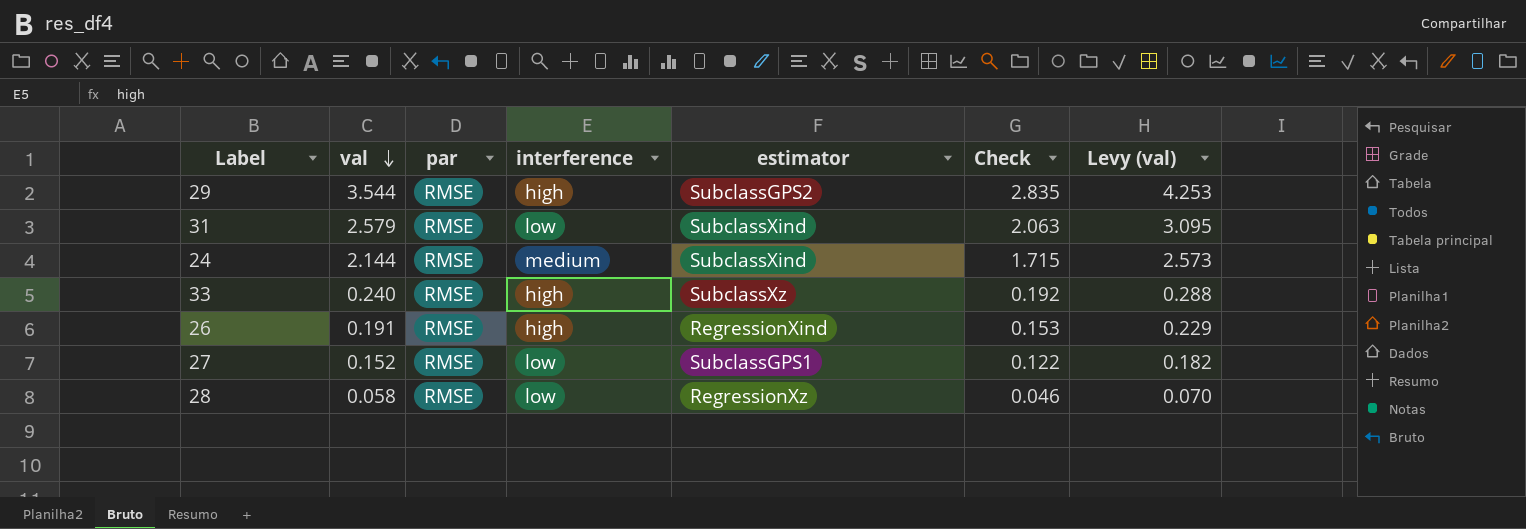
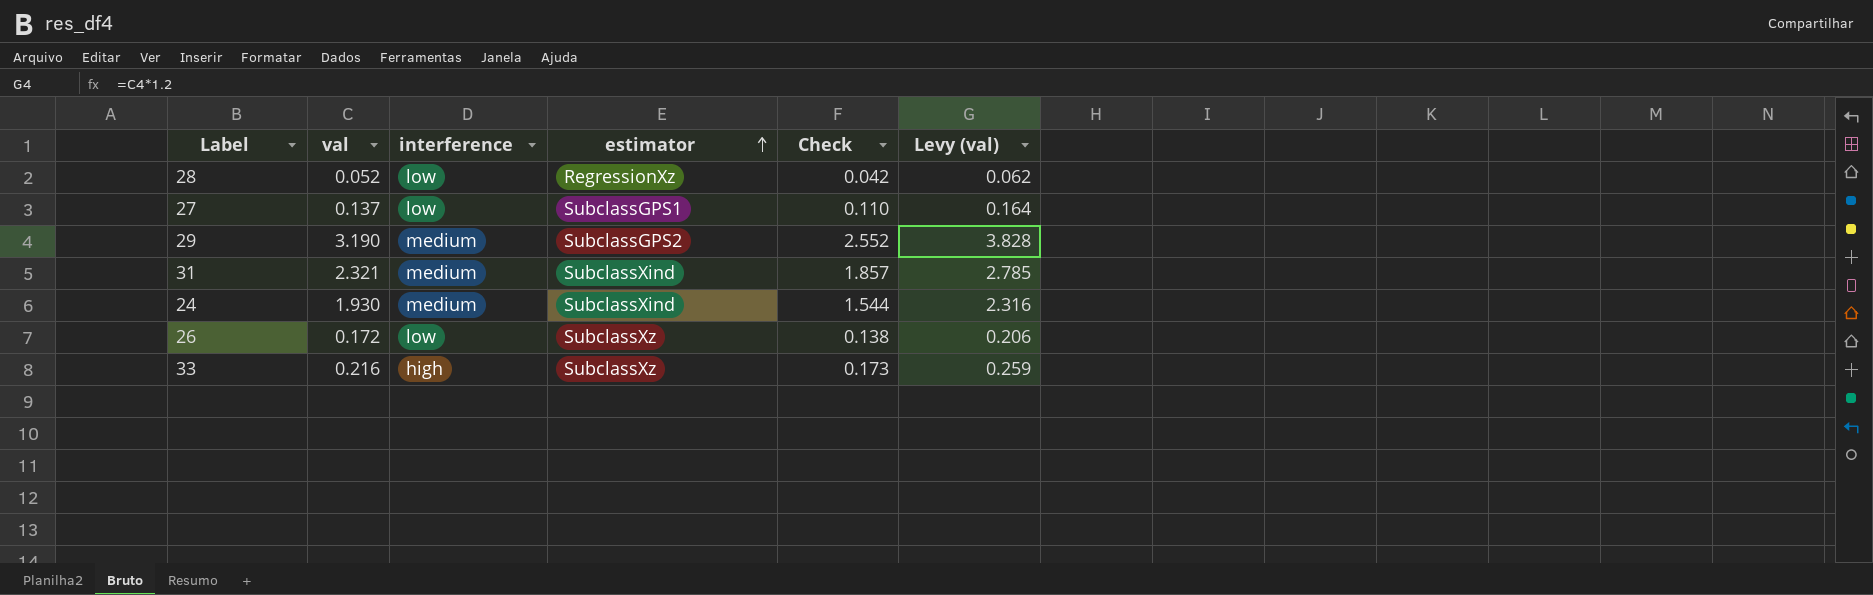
row order: val descending -> estimator ascending
column par | position: 3 -> none
28 | val: 0.058 -> 0.052
28 | Check: 0.046 -> 0.042
28 | Levy (val): 0.070 -> 0.062
27 | val: 0.152 -> 0.137
27 | Check: 0.122 -> 0.110
27 | Levy (val): 0.182 -> 0.164
29 | val: 3.544 -> 3.190
29 | interference: high -> medium
29 | Check: 2.835 -> 2.552
29 | Levy (val): 4.253 -> 3.828
31 | val: 2.579 -> 2.321
31 | interference: low -> medium
31 | Check: 2.063 -> 1.857
31 | Levy (val): 3.095 -> 2.785
24 | val: 2.144 -> 1.930
24 | Check: 1.715 -> 1.544
24 | Levy (val): 2.573 -> 2.316
26 | val: 0.191 -> 0.172
26 | interference: high -> low
26 | estimator: RegressionXind -> SubclassXz
26 | Check: 0.153 -> 0.138
26 | Levy (val): 0.229 -> 0.206
33 | val: 0.240 -> 0.216
33 | Check: 0.192 -> 0.173
33 | Levy (val): 0.288 -> 0.259

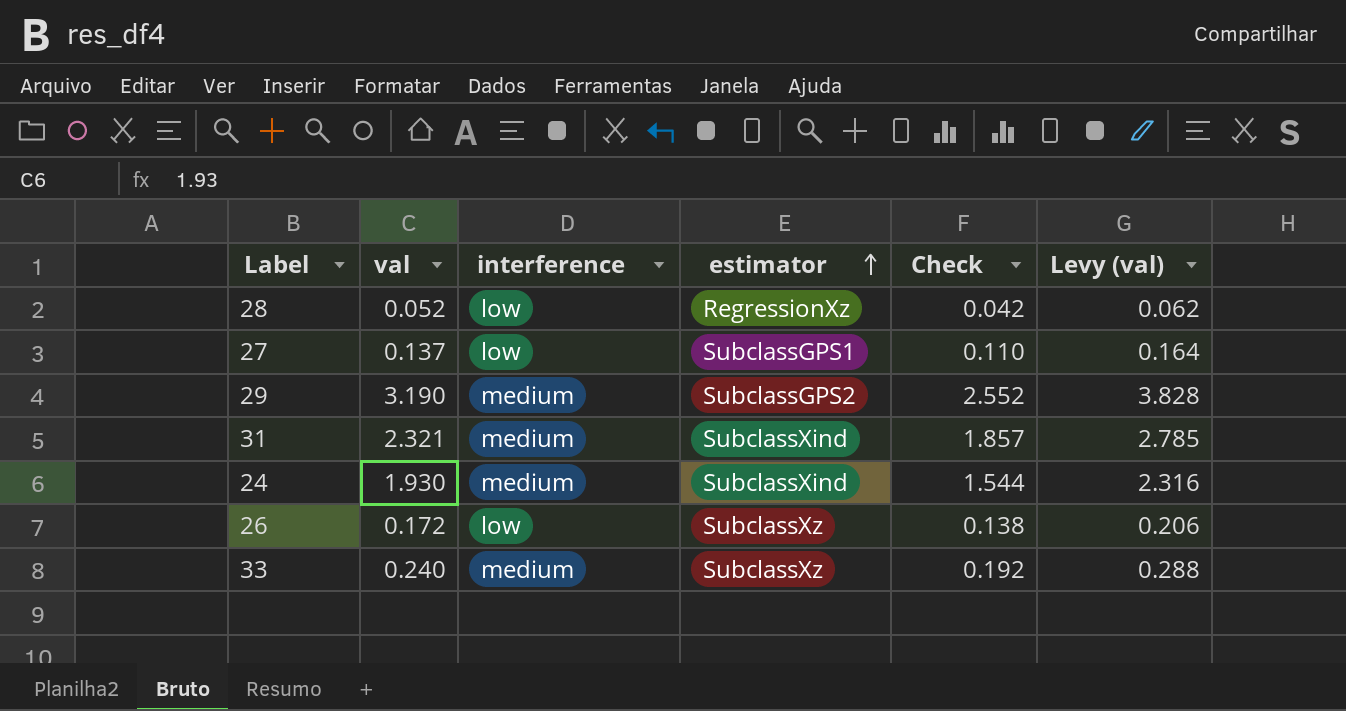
33 | val: 0.216 -> 0.240
33 | interference: high -> medium
33 | Check: 0.173 -> 0.192
33 | Levy (val): 0.259 -> 0.288

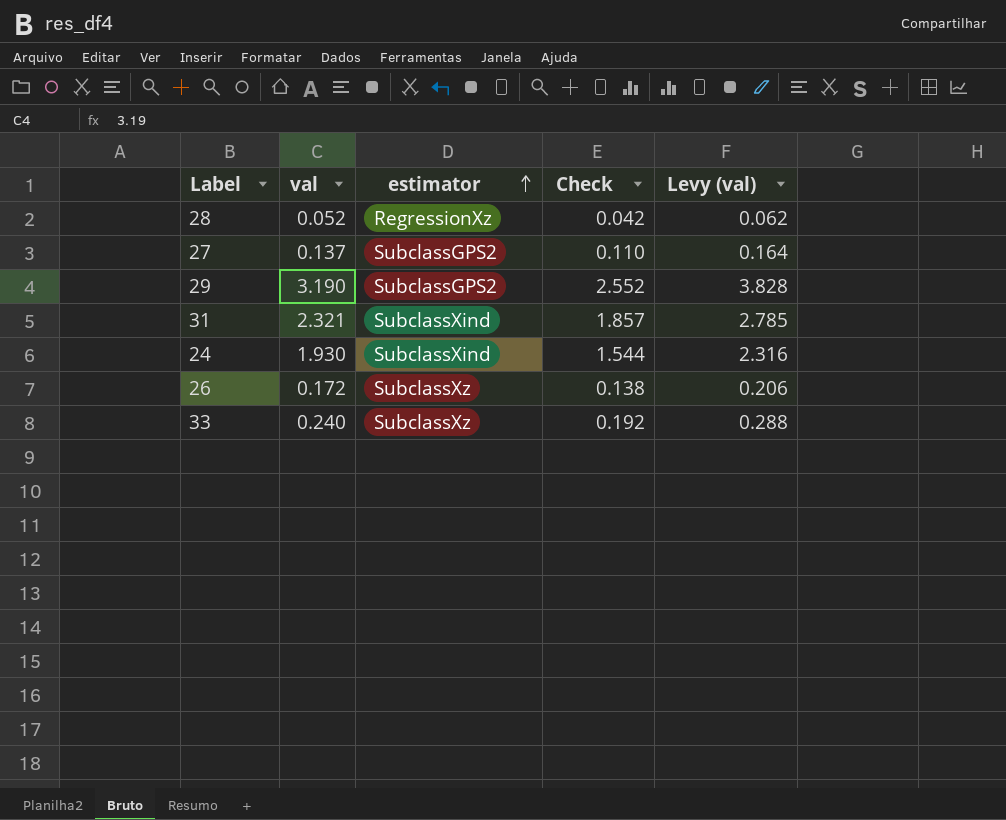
column interference | position: 3 -> none
27 | estimator: SubclassGPS1 -> SubclassGPS2

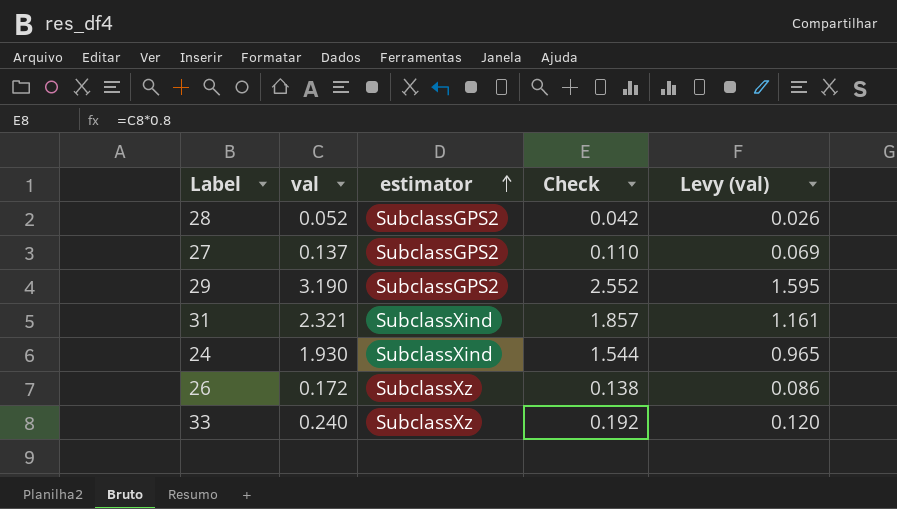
column Levy (val) | formula: [val] * 1.2 -> [val] * 0.5
28 | estimator: RegressionXz -> SubclassGPS2

